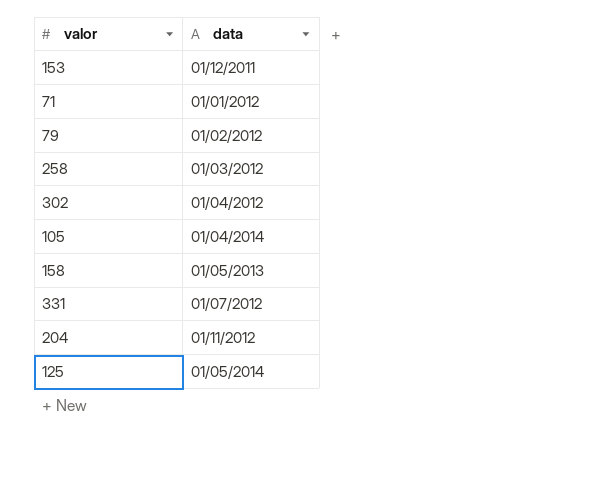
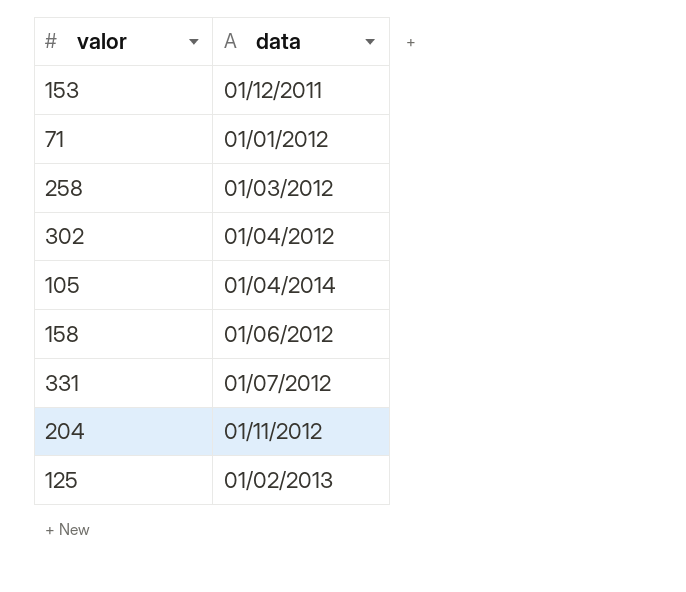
row 79: 01/02/2012 -> none
158 | data: 01/05/2013 -> 01/06/2012
125 | data: 01/05/2014 -> 01/02/2013

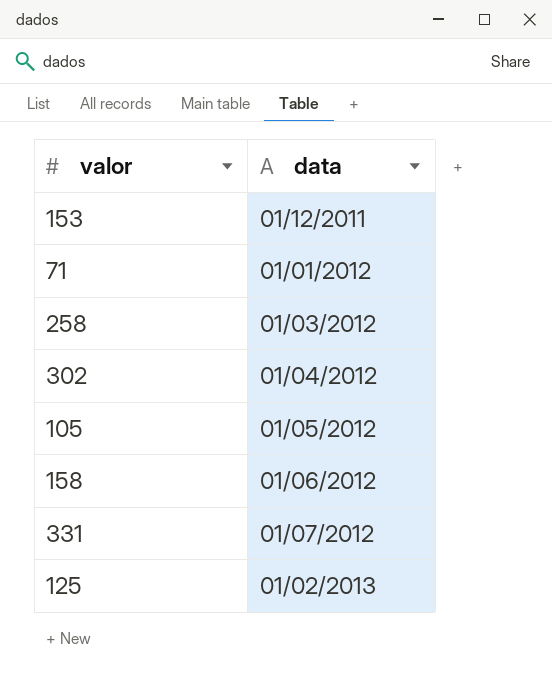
row 204: 01/11/2012 -> none
105 | data: 01/04/2014 -> 01/05/2012

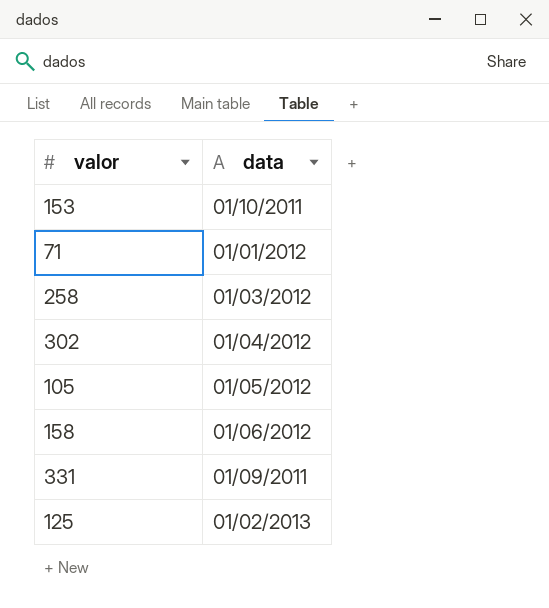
153 | data: 01/12/2011 -> 01/10/2011
331 | data: 01/07/2012 -> 01/09/2011

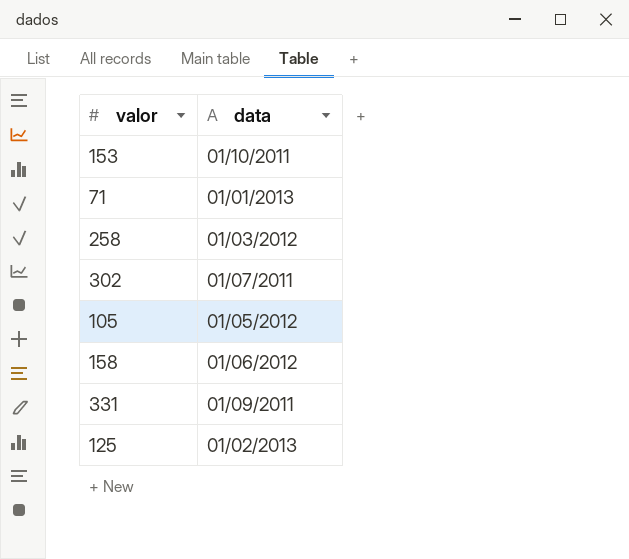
71 | data: 01/01/2012 -> 01/01/2013
302 | data: 01/04/2012 -> 01/07/2011

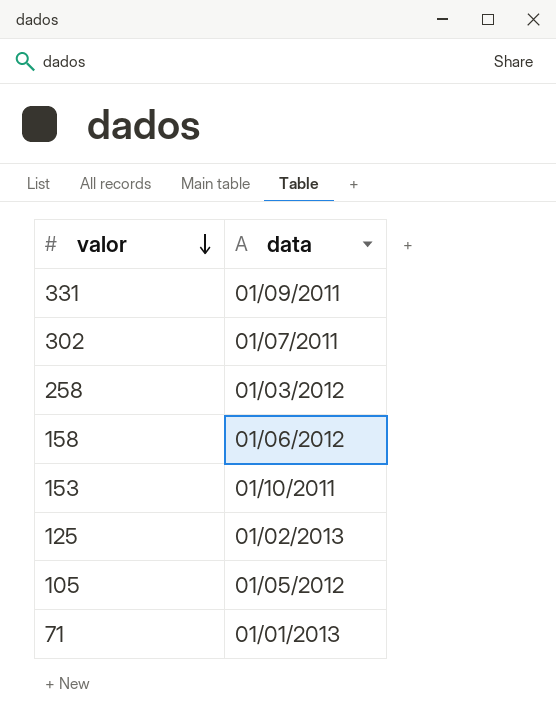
row order: none -> valor descending

